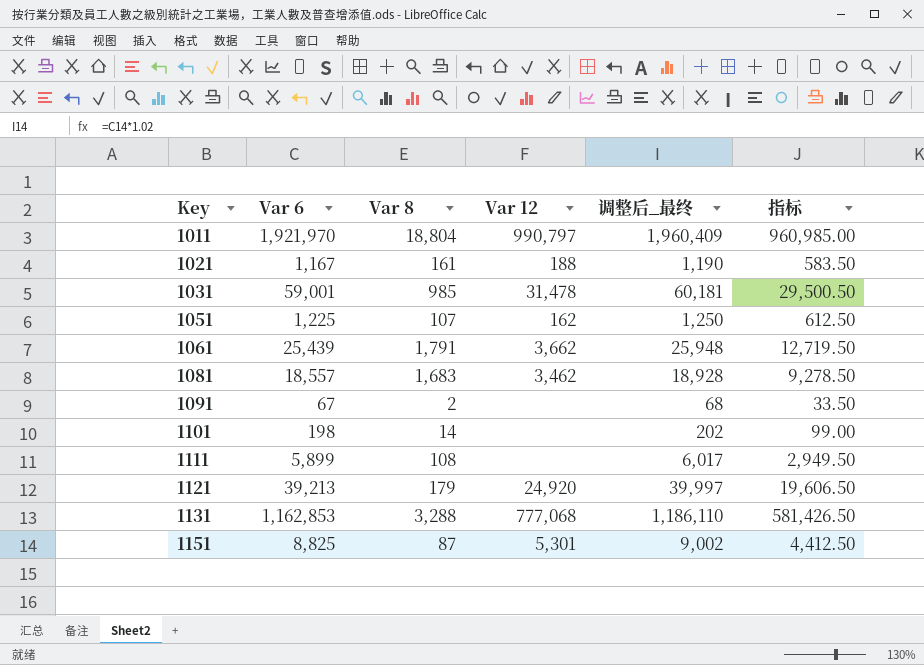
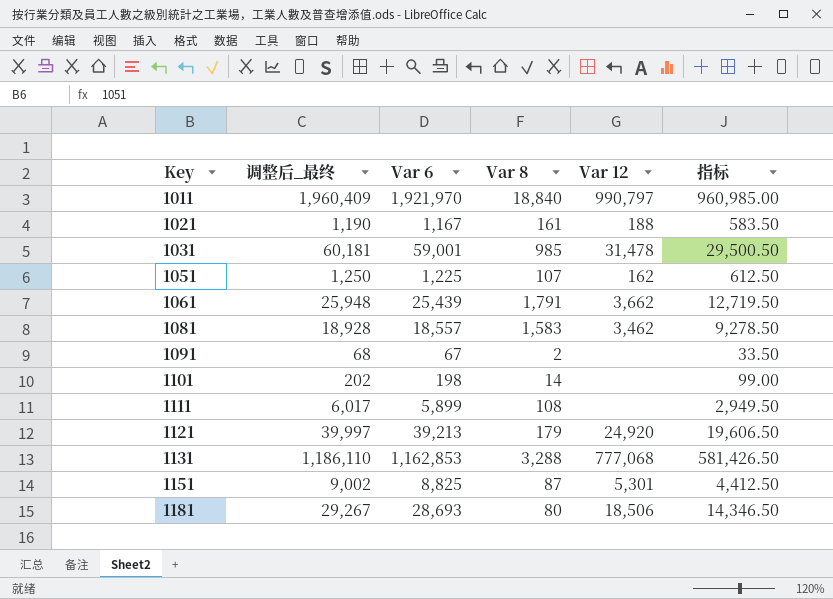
column 调整后_最终 | position: 5 -> 2
1011 | Var 8: 18,804 -> 18,840
1081 | Var 8: 1,683 -> 1,583
row 1181: none -> 29,267 | 28,693 | 80 | 18,506 | 14,346.50

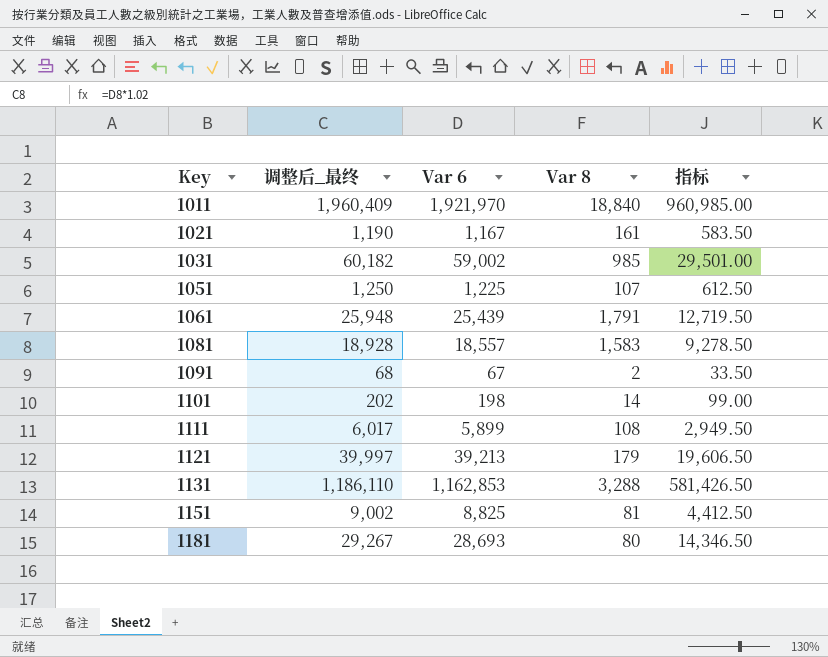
column Var 12 | position: 5 -> none
1031 | 调整后_最终: 60,181 -> 60,182
1031 | Var 6: 59,001 -> 59,002
1031 | 指标: 29,500.50 -> 29,501.00
1151 | Var 8: 87 -> 81

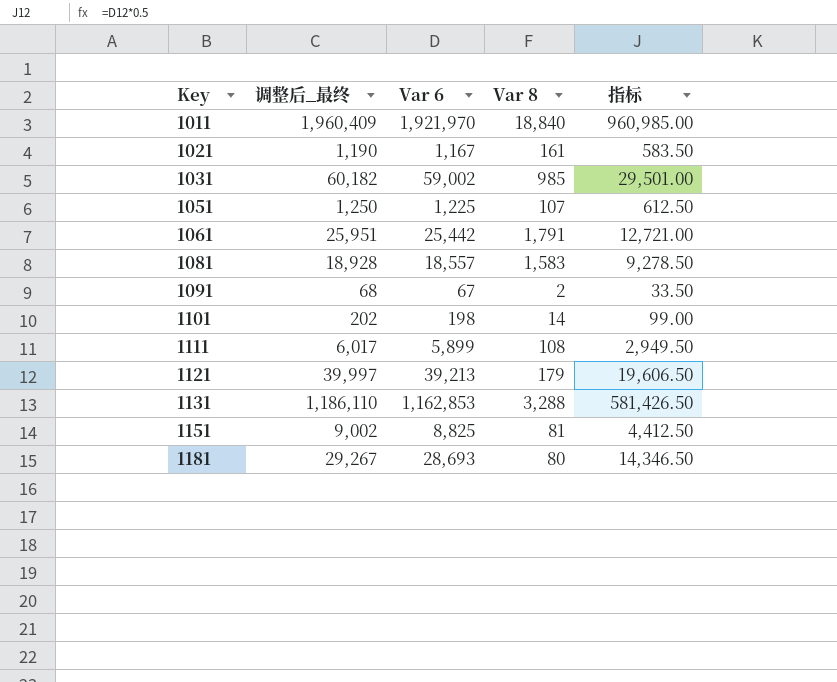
1061 | 调整后_最终: 25,948 -> 25,951
1061 | Var 6: 25,439 -> 25,442
1061 | 指标: 12,719.50 -> 12,721.00

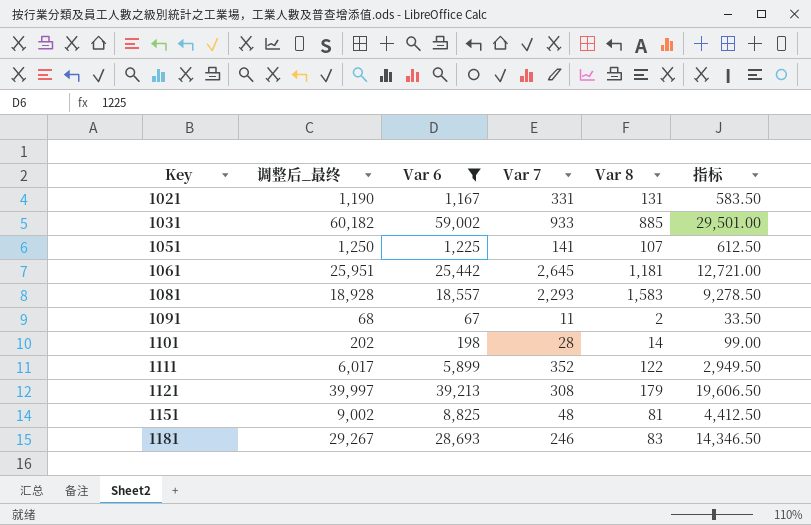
filter: none -> Var 6 <= 59,002
column Var 7 | position: none -> 4
1021 | Var 8: 161 -> 131
1031 | Var 8: 985 -> 885
1061 | Var 8: 1,791 -> 1,181
1111 | Var 8: 108 -> 122
1181 | Var 8: 80 -> 83

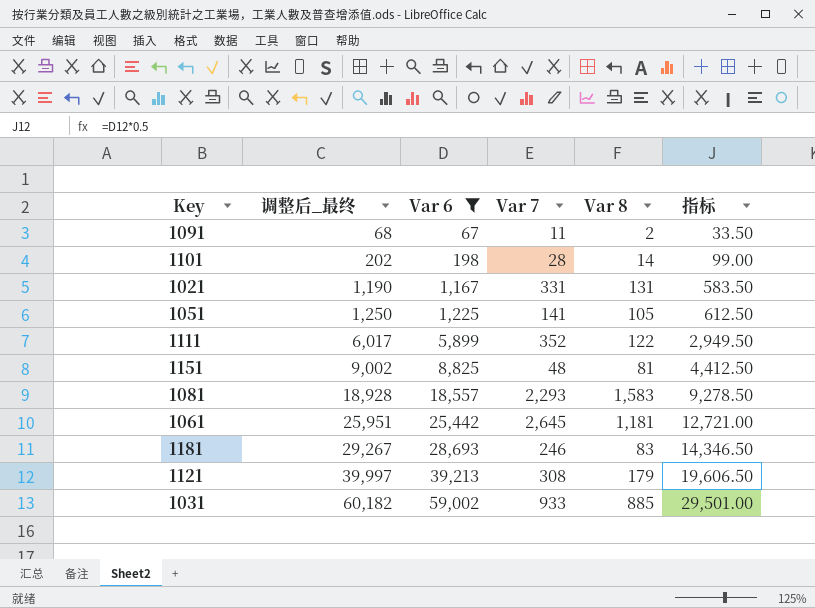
row order: Key ascending -> 调整后_最终 ascending
1051 | Var 8: 107 -> 105

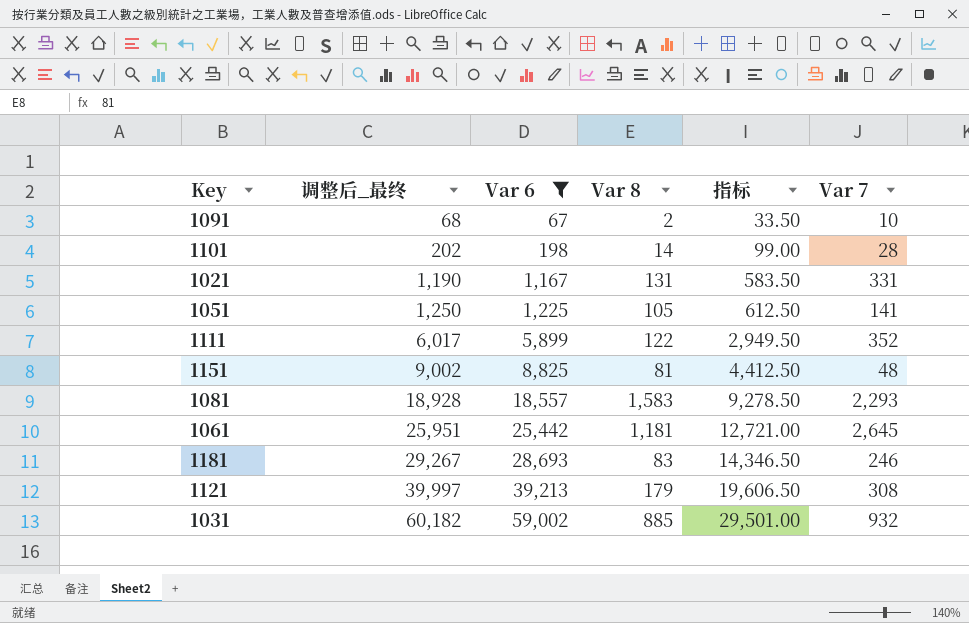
column Var 7 | position: 4 -> 6
1091 | Var 7: 11 -> 10
1031 | Var 7: 933 -> 932

